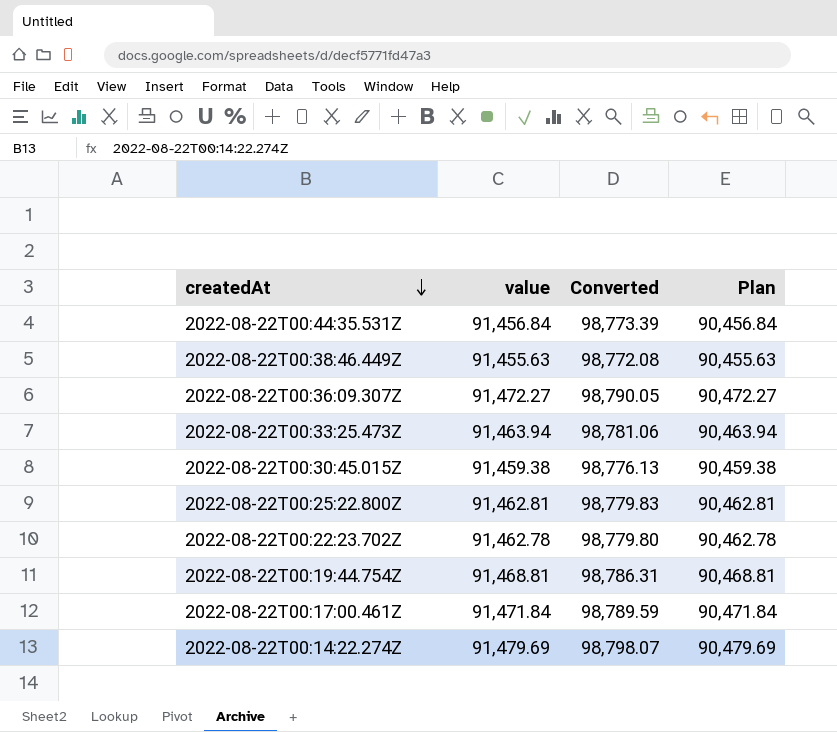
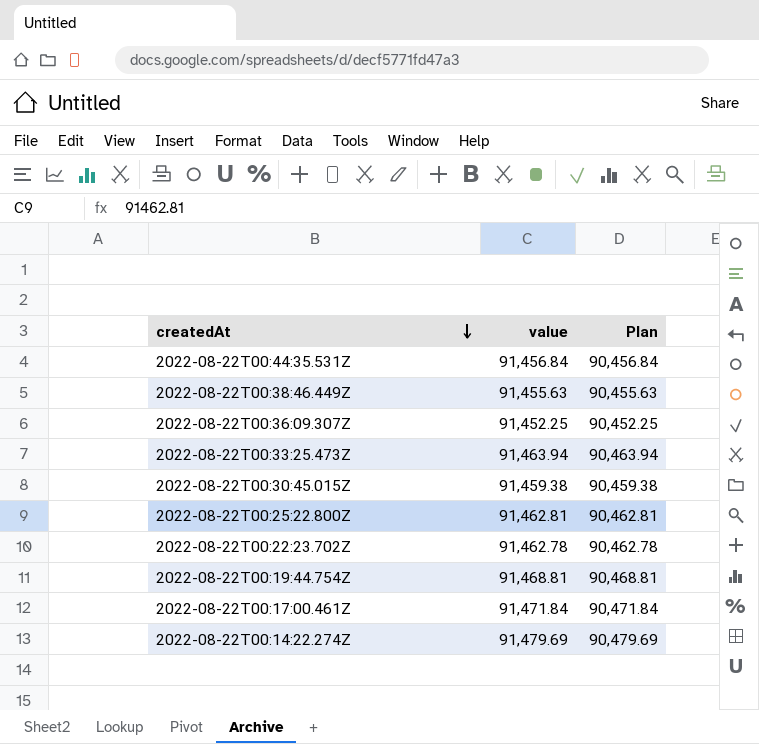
column Converted | formula: [value] * 1.08 -> none
2022-08-22T00:36:09.307Z | value: 91,472.27 -> 91,452.25
2022-08-22T00:36:09.307Z | Plan: 90,472.27 -> 90,452.25

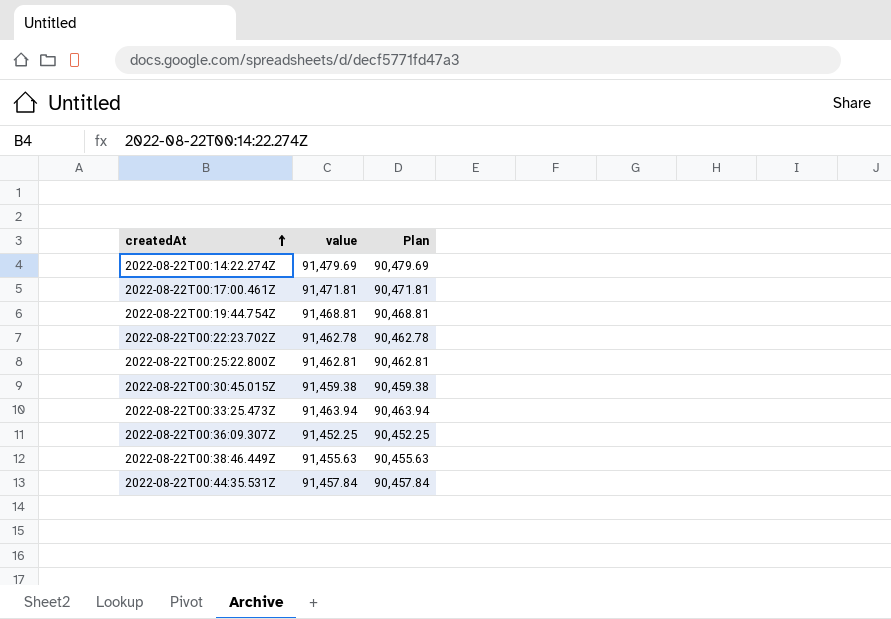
row order: createdAt descending -> createdAt ascending
2022-08-22T00:17:00.461Z | value: 91,471.84 -> 91,471.81
2022-08-22T00:17:00.461Z | Plan: 90,471.84 -> 90,471.81
2022-08-22T00:44:35.531Z | value: 91,456.84 -> 91,457.84
2022-08-22T00:44:35.531Z | Plan: 90,456.84 -> 90,457.84

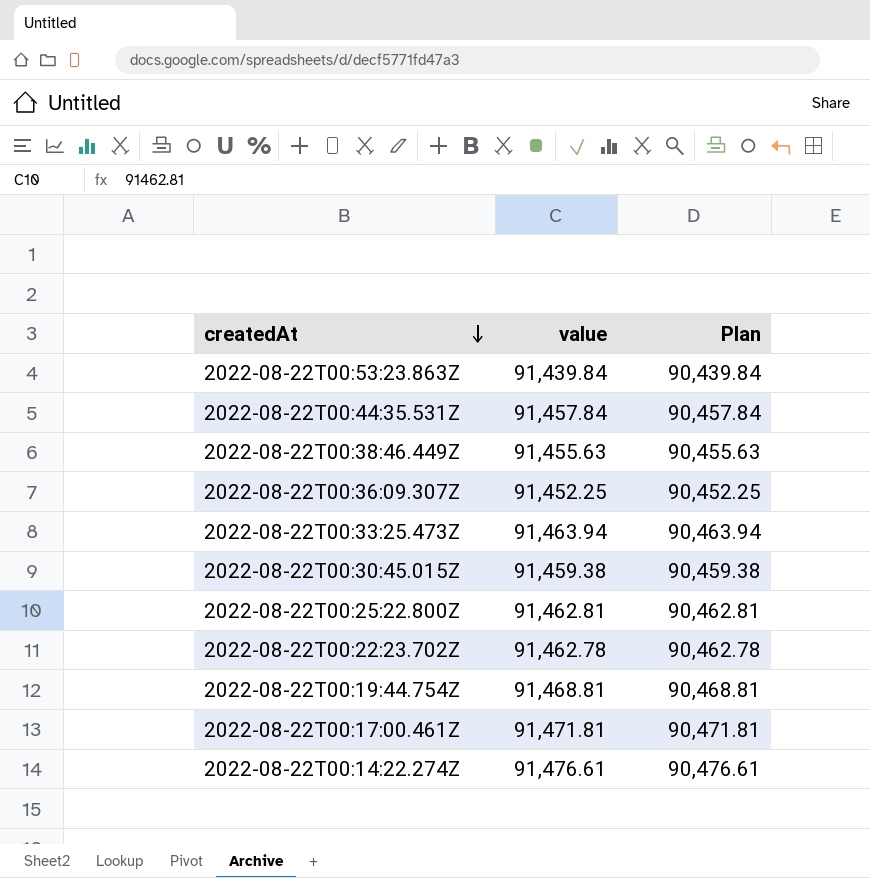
row order: createdAt ascending -> createdAt descending
row 2022-08-22T00:53:23.863Z: none -> 91,439.84 | 90,439.84
2022-08-22T00:14:22.274Z | value: 91,479.69 -> 91,476.61
2022-08-22T00:14:22.274Z | Plan: 90,479.69 -> 90,476.61

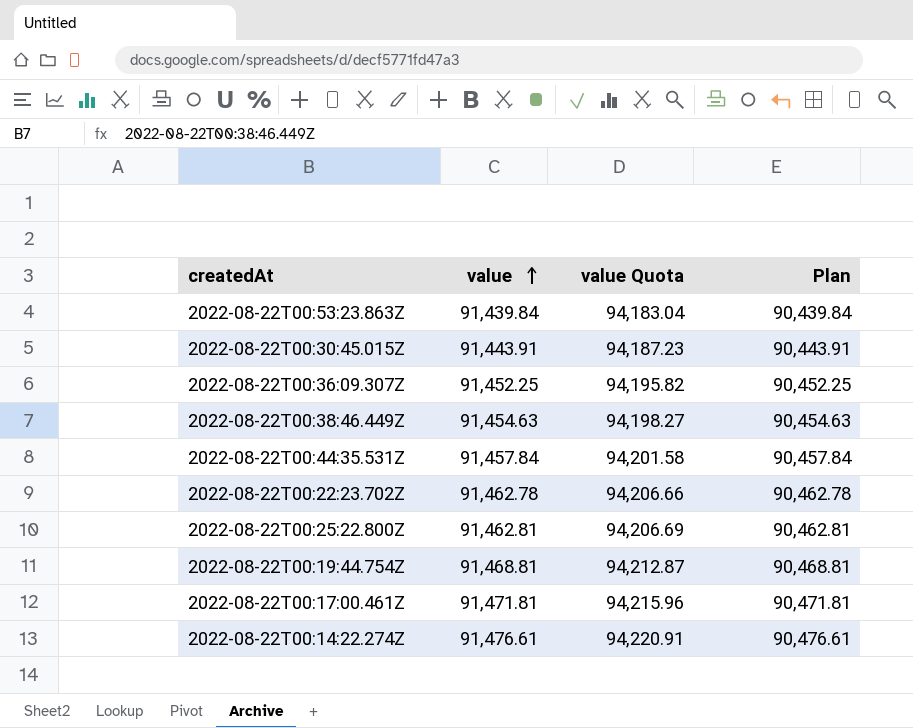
row order: createdAt descending -> value ascending
column value Quota | formula: none -> [value] * 1.03
row 2022-08-22T00:33:25.473Z: 91,463.94 | 90,463.94 -> none
2022-08-22T00:30:45.015Z | value: 91,459.38 -> 91,443.91
2022-08-22T00:30:45.015Z | Plan: 90,459.38 -> 90,443.91
2022-08-22T00:38:46.449Z | value: 91,455.63 -> 91,454.63
2022-08-22T00:38:46.449Z | Plan: 90,455.63 -> 90,454.63

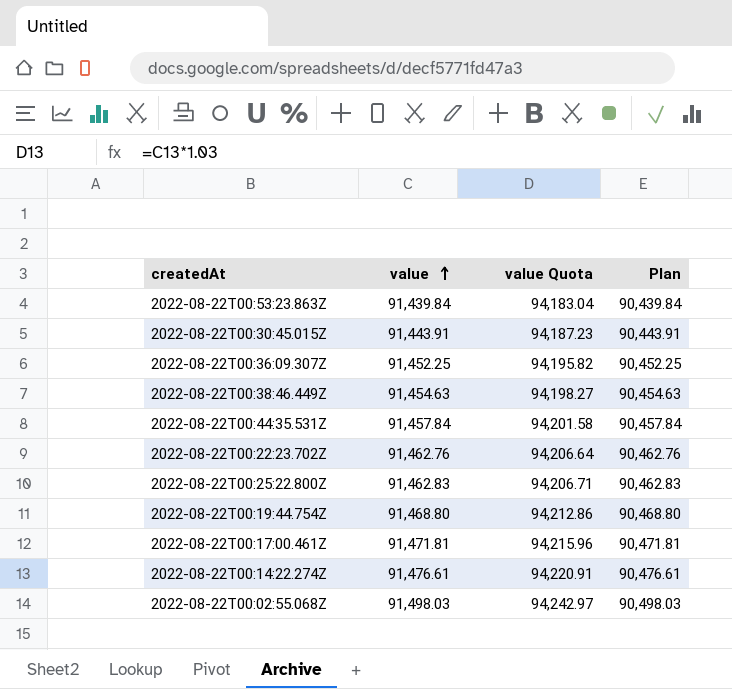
2022-08-22T00:22:23.702Z | value: 91,462.78 -> 91,462.76
2022-08-22T00:22:23.702Z | value Quota: 94,206.66 -> 94,206.64
2022-08-22T00:22:23.702Z | Plan: 90,462.78 -> 90,462.76
2022-08-22T00:25:22.800Z | value: 91,462.81 -> 91,462.83
2022-08-22T00:25:22.800Z | value Quota: 94,206.69 -> 94,206.71
2022-08-22T00:25:22.800Z | Plan: 90,462.81 -> 90,462.83
2022-08-22T00:19:44.754Z | value: 91,468.81 -> 91,468.80
2022-08-22T00:19:44.754Z | value Quota: 94,212.87 -> 94,212.86
2022-08-22T00:19:44.754Z | Plan: 90,468.81 -> 90,468.80
row 2022-08-22T00:02:55.068Z: none -> 91,498.03 | 94,242.97 | 90,498.03

